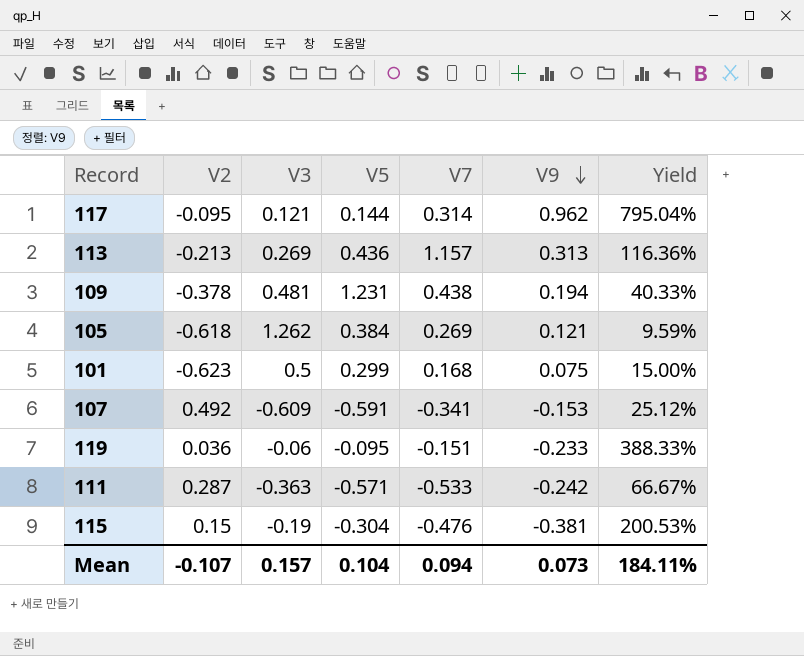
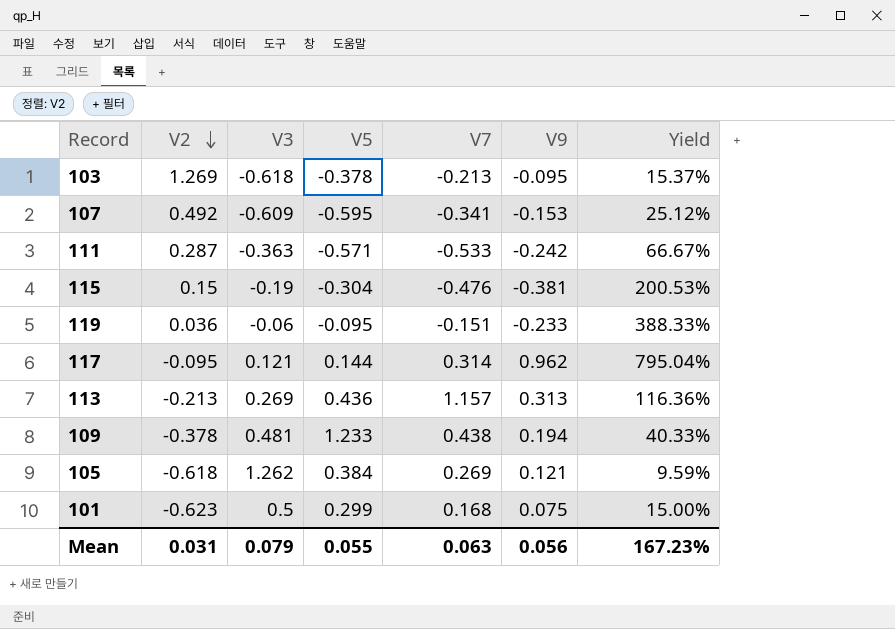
row order: V9 descending -> V2 descending
row 103: none -> 1.269 | -0.618 | -0.378 | -0.213 | -0.095 | 15.37%
107 | V5: -0.591 -> -0.595
109 | V5: 1.231 -> 1.233
Mean | V2: -0.107 -> 0.031
Mean | V3: 0.157 -> 0.079
Mean | V5: 0.104 -> 0.055
Mean | V7: 0.094 -> 0.063
Mean | V9: 0.073 -> 0.056
Mean | Yield: 184.11% -> 167.23%

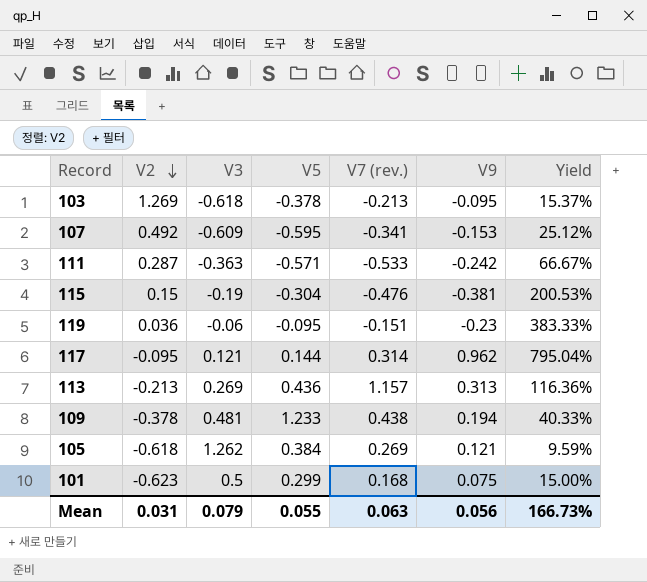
column name: V7 -> V7 (rev.)
119 | V9: -0.233 -> -0.23
119 | Yield: 388.33% -> 383.33%
Mean | Yield: 167.23% -> 166.73%

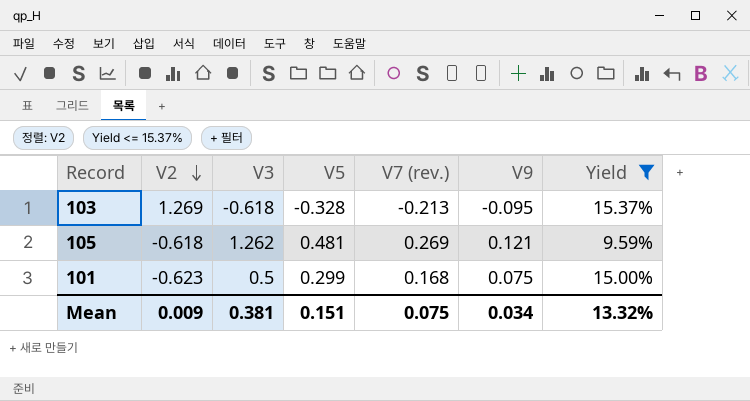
filter: none -> Yield <= 15.37%
103 | V5: -0.378 -> -0.328
105 | V5: 0.384 -> 0.481
Mean | V2: 0.031 -> 0.009
Mean | V3: 0.079 -> 0.381
Mean | V5: 0.055 -> 0.151
Mean | V7 (rev.): 0.063 -> 0.075
Mean | V9: 0.056 -> 0.034
Mean | Yield: 166.73% -> 13.32%

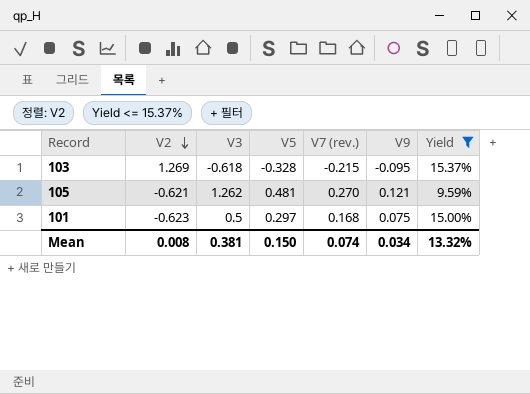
103 | V7 (rev.): -0.213 -> -0.215
105 | V2: -0.618 -> -0.621
105 | V7 (rev.): 0.269 -> 0.270
101 | V5: 0.299 -> 0.297
Mean | V2: 0.009 -> 0.008
Mean | V5: 0.151 -> 0.150
Mean | V7 (rev.): 0.075 -> 0.074

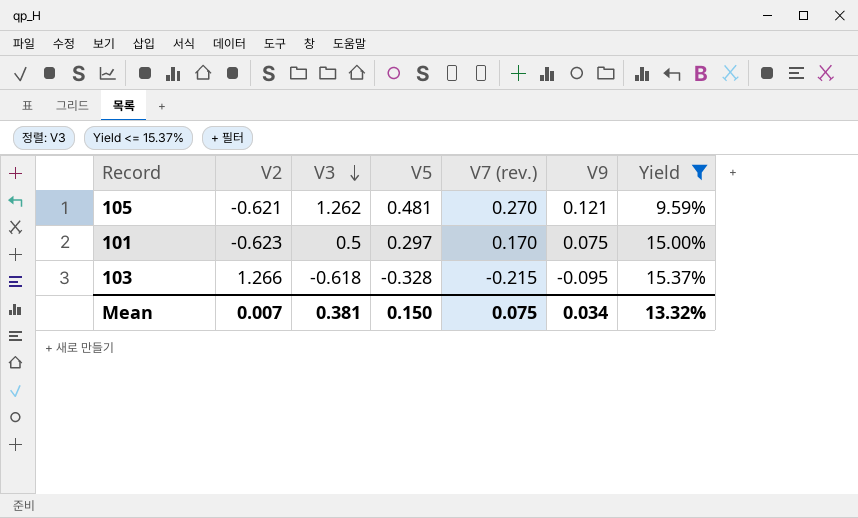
row order: V2 descending -> V3 descending
101 | V7 (rev.): 0.168 -> 0.170
103 | V2: 1.269 -> 1.266
Mean | V2: 0.008 -> 0.007
Mean | V7 (rev.): 0.074 -> 0.075

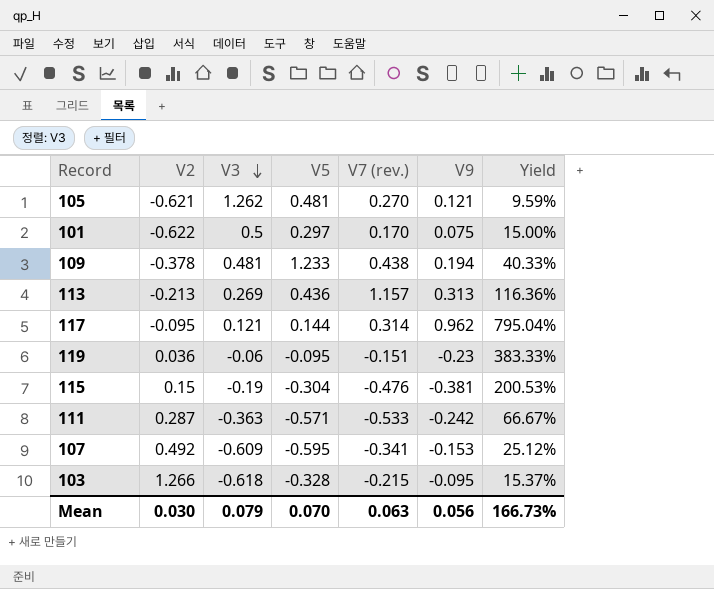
filter: Yield <= 15.37% -> none
101 | V2: -0.623 -> -0.622
Mean | V2: 0.007 -> 0.030
Mean | V3: 0.381 -> 0.079
Mean | V5: 0.150 -> 0.070
Mean | V7 (rev.): 0.075 -> 0.063
Mean | V9: 0.034 -> 0.056
Mean | Yield: 13.32% -> 166.73%

